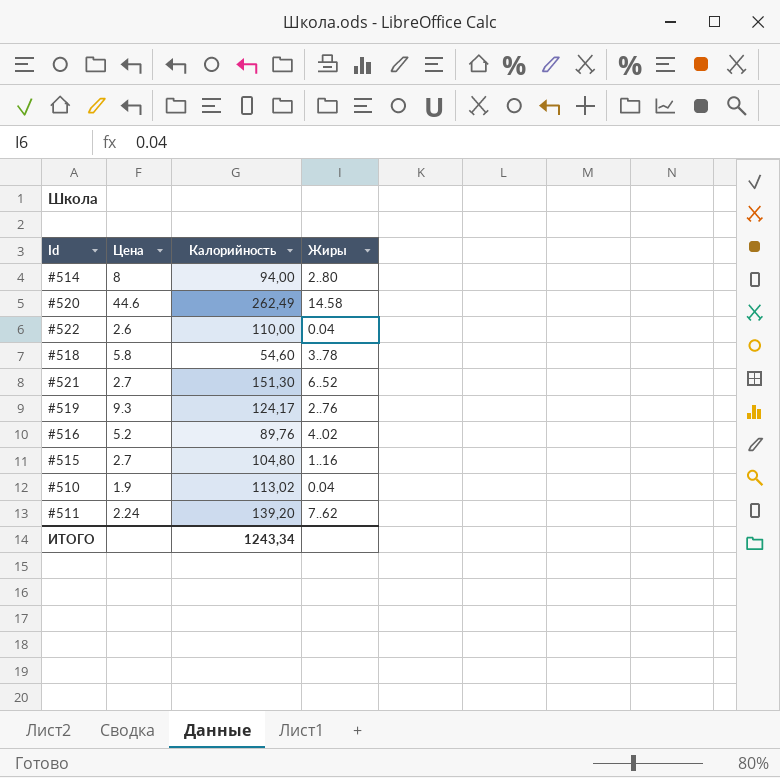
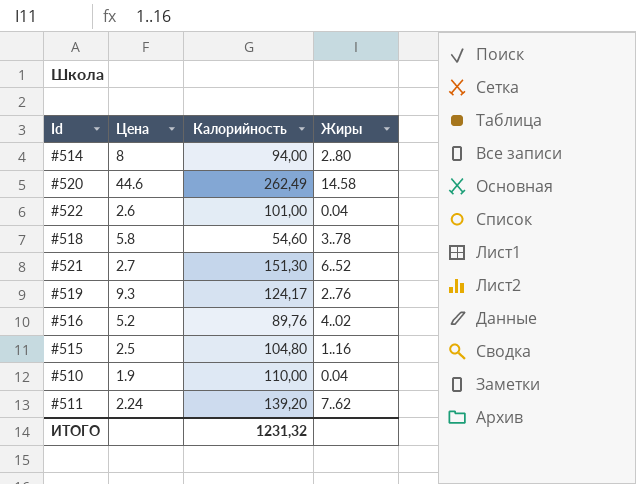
#522 | Калорийность: 110,00 -> 101,00
#515 | Цена: 2.7 -> 2.5
#510 | Калорийность: 113,02 -> 110,00
ИТОГО | Калорийность: 1243,34 -> 1231,32

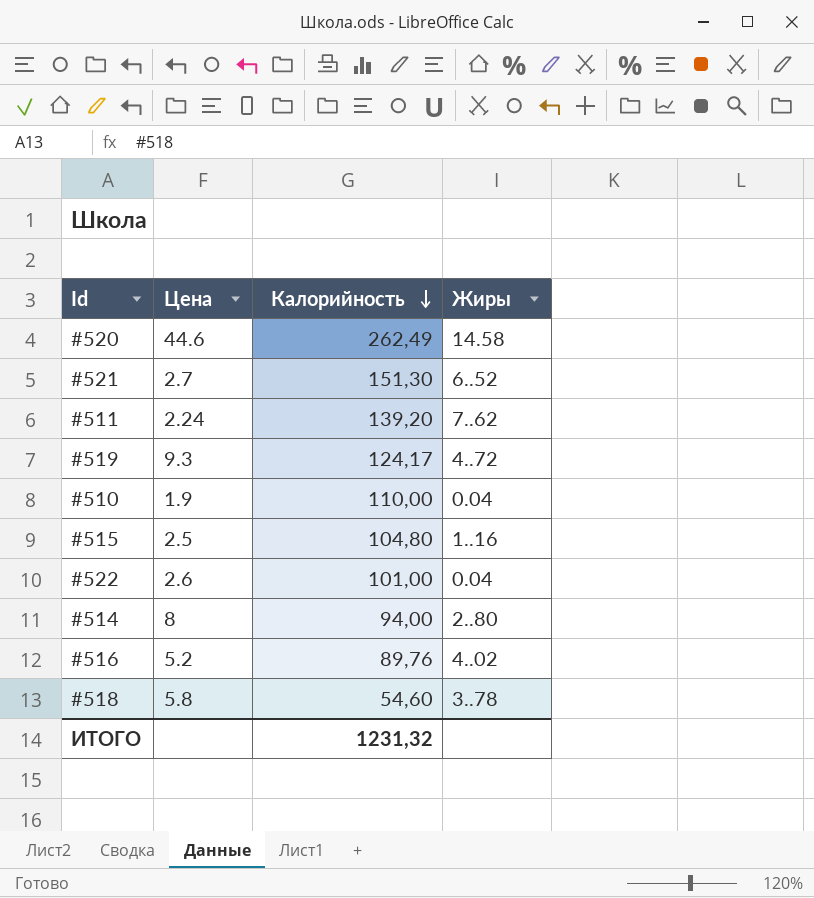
row order: none -> Калорийность descending
#519 | Жиры: 2..76 -> 4..72

